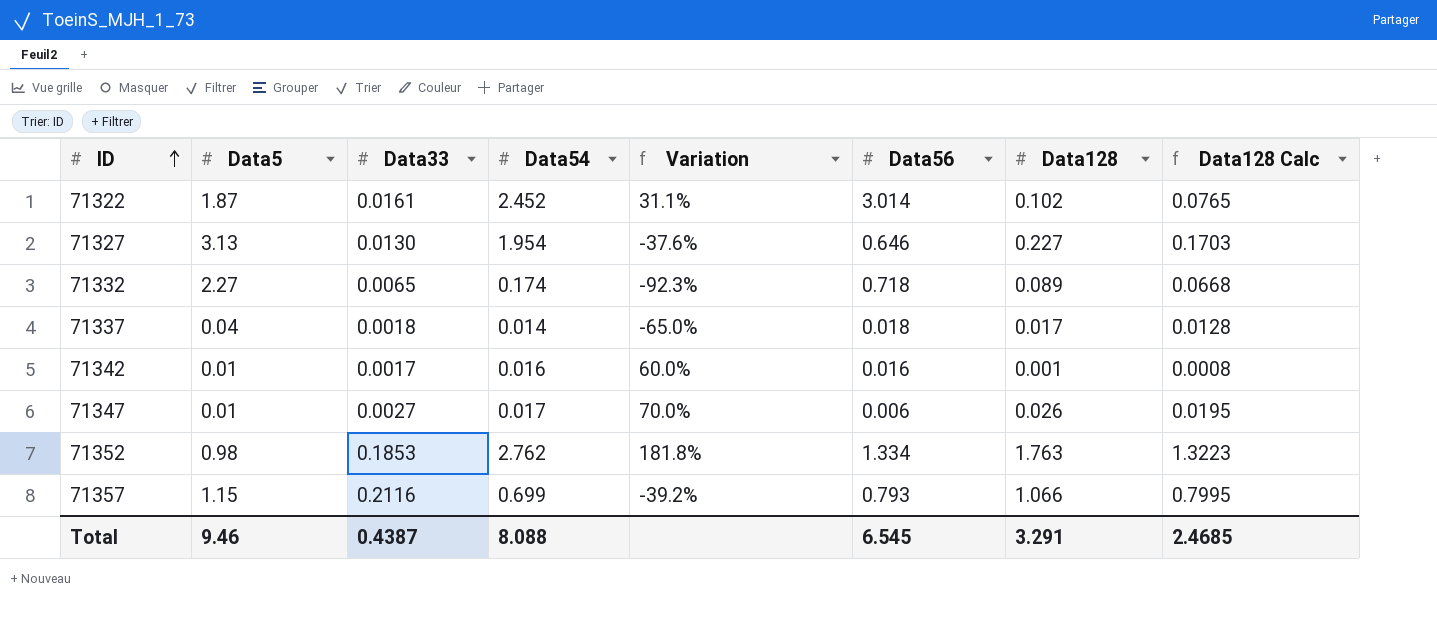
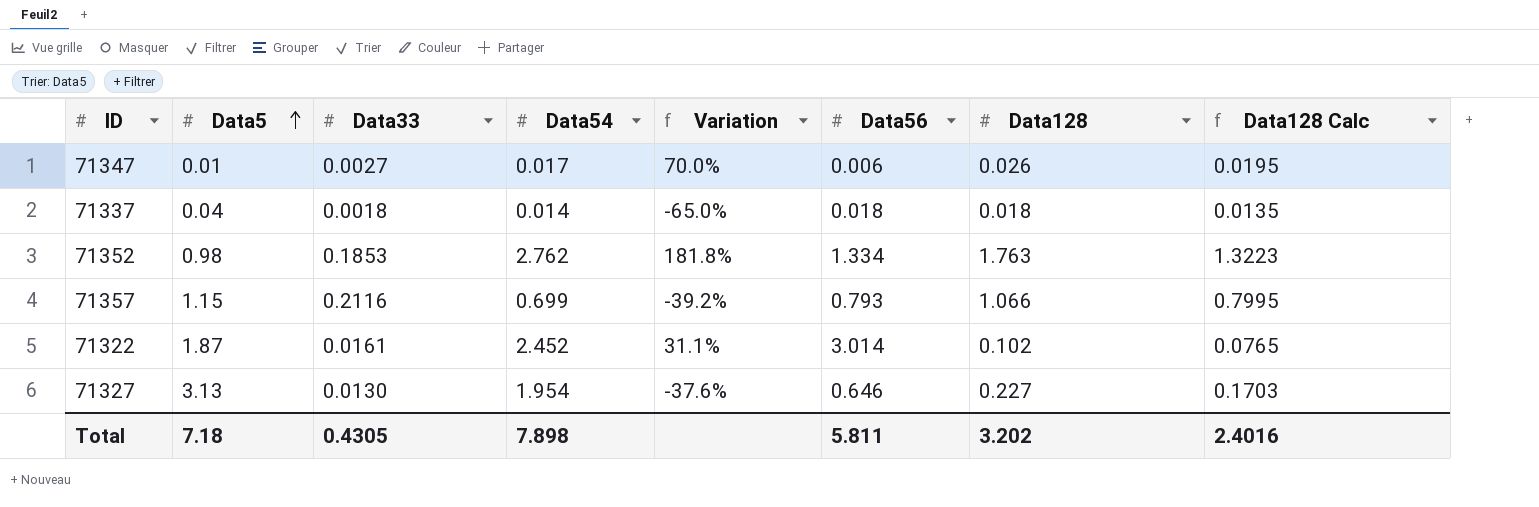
row order: ID ascending -> Data5 ascending
row 71332: 2.27 | 0.0065 | 0.174 | -92.3% | 0.718 | 0.089 | 0.0668 -> none
row 71342: 0.01 | 0.0017 | 0.016 | 60.0% | 0.016 | 0.001 | 0.0008 -> none
71337 | Data128: 0.017 -> 0.018
71337 | Data128 Calc: 0.0128 -> 0.0135
Total | Data5: 9.46 -> 7.18
Total | Data33: 0.4387 -> 0.4305
Total | Data54: 8.088 -> 7.898
Total | Data56: 6.545 -> 5.811
Total | Data128: 3.291 -> 3.202
Total | Data128 Calc: 2.4685 -> 2.4016

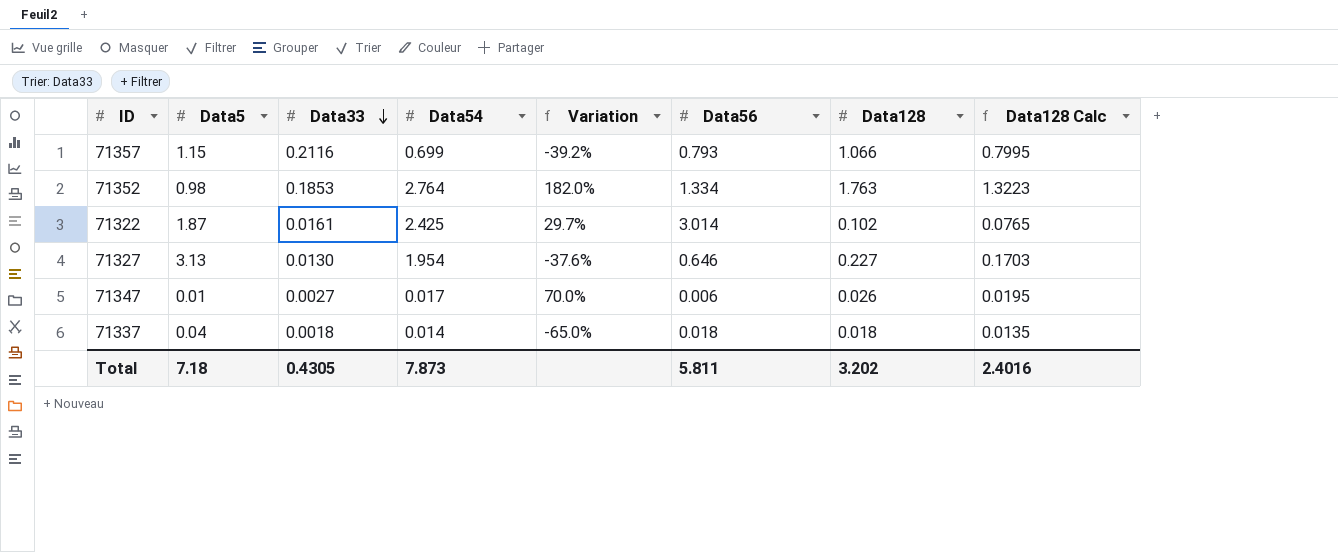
row order: Data5 ascending -> Data33 descending
71352 | Data54: 2.762 -> 2.764
71352 | Variation: 181.8% -> 182.0%
71322 | Data54: 2.452 -> 2.425
71322 | Variation: 31.1% -> 29.7%
Total | Data54: 7.898 -> 7.873

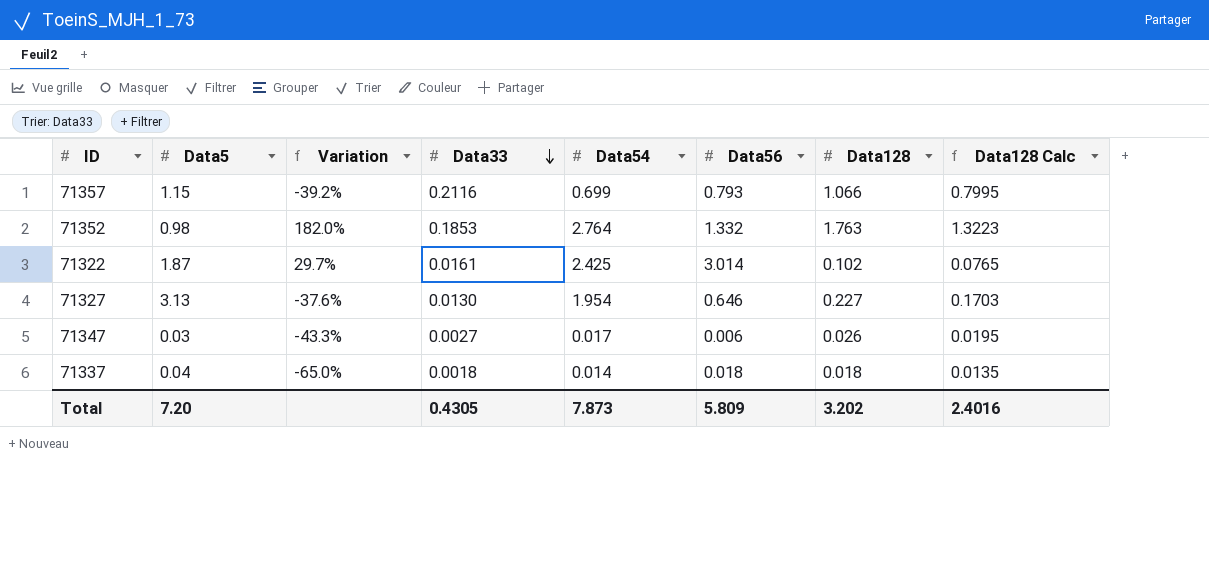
column Variation | position: 5 -> 3
71352 | Data56: 1.334 -> 1.332
71347 | Data5: 0.01 -> 0.03
71347 | Variation: 70.0% -> -43.3%
Total | Data5: 7.18 -> 7.20
Total | Data56: 5.811 -> 5.809

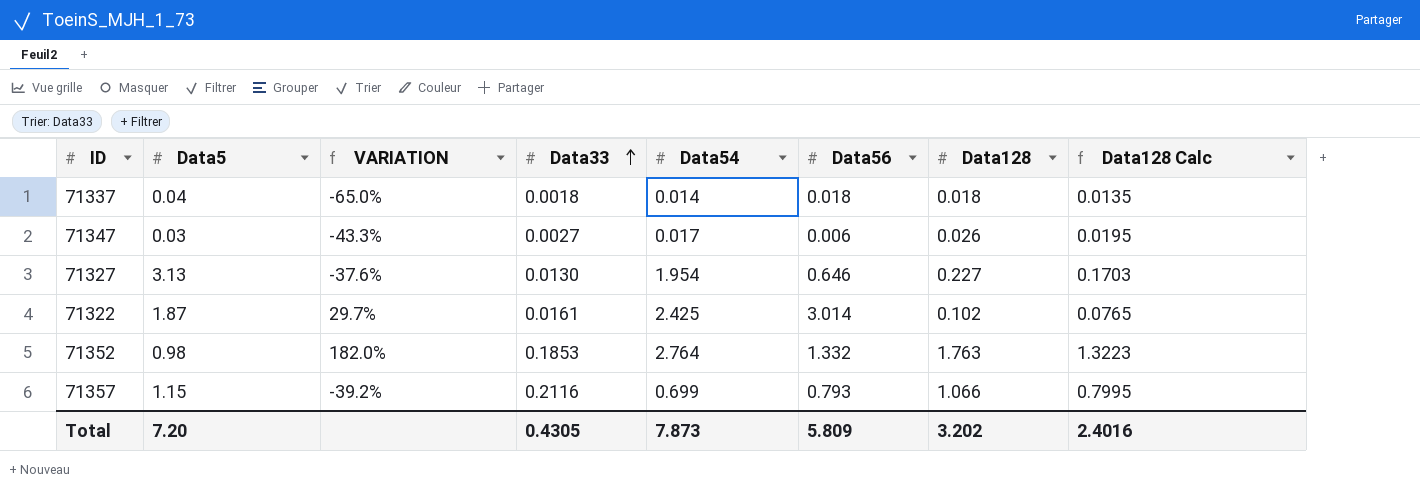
row order: Data33 descending -> Data33 ascending
column name: Variation -> VARIATION

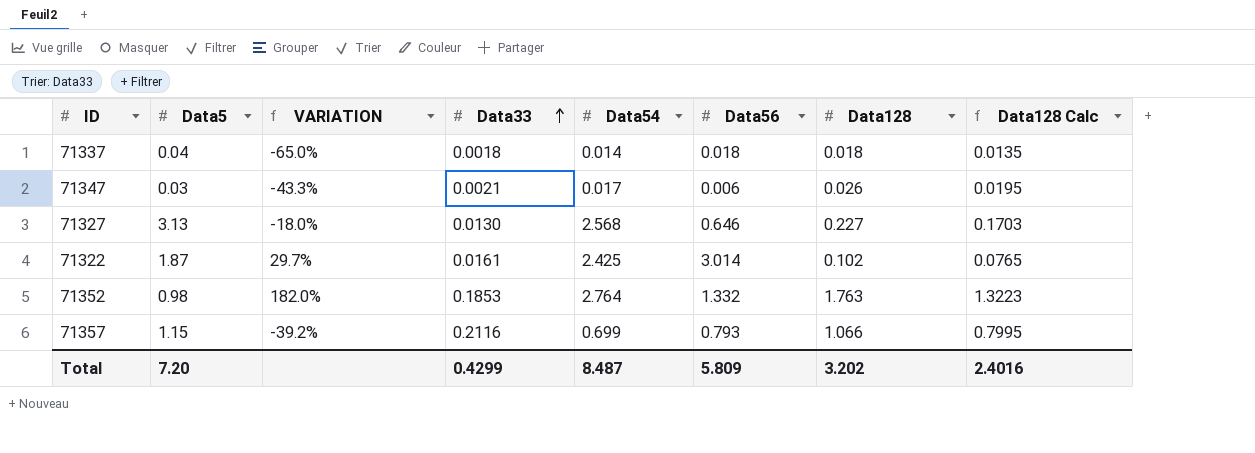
71347 | Data33: 0.0027 -> 0.0021
71327 | VARIATION: -37.6% -> -18.0%
71327 | Data54: 1.954 -> 2.568
Total | Data33: 0.4305 -> 0.4299
Total | Data54: 7.873 -> 8.487

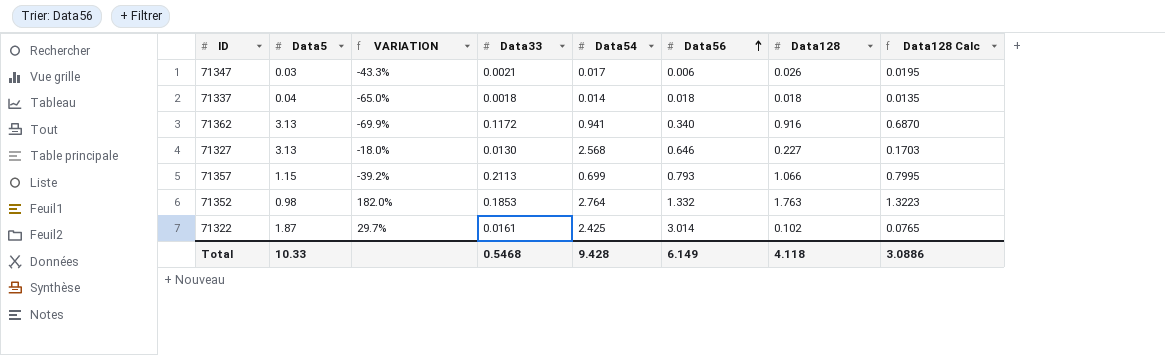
row order: Data33 ascending -> Data56 ascending
row 71362: none -> 3.13 | -69.9% | 0.1172 | 0.941 | 0.340 | 0.916 | 0.6870
71357 | Data33: 0.2116 -> 0.2113
Total | Data5: 7.20 -> 10.33
Total | Data33: 0.4299 -> 0.5468
Total | Data54: 8.487 -> 9.428
Total | Data56: 5.809 -> 6.149
Total | Data128: 3.202 -> 4.118
Total | Data128 Calc: 2.4016 -> 3.0886

